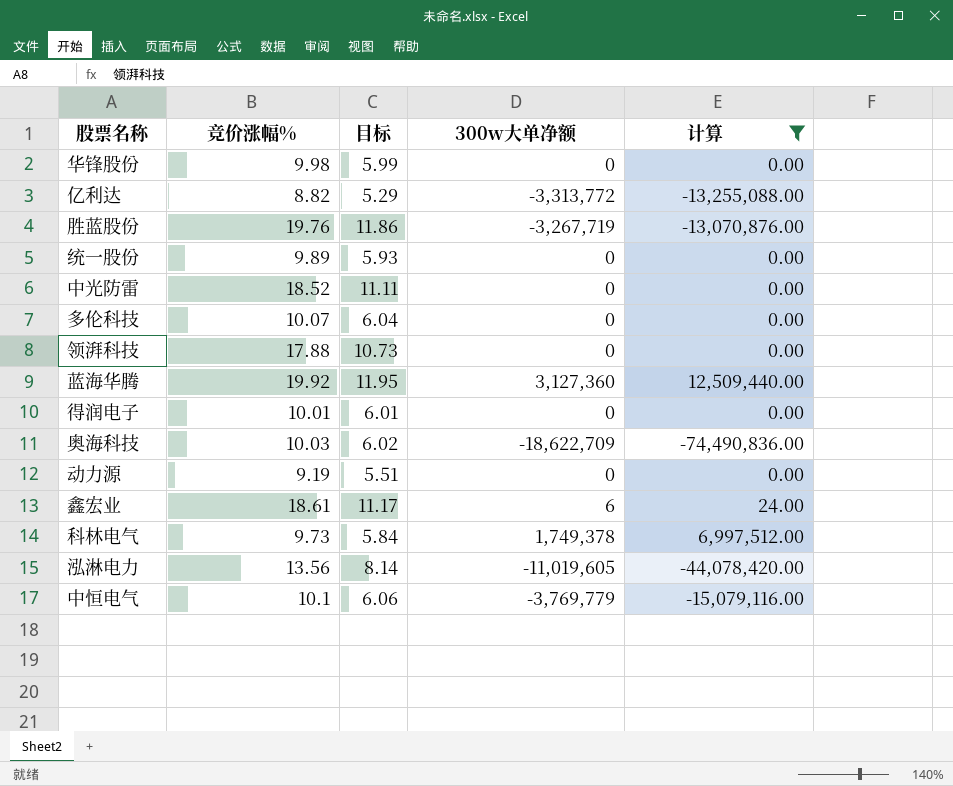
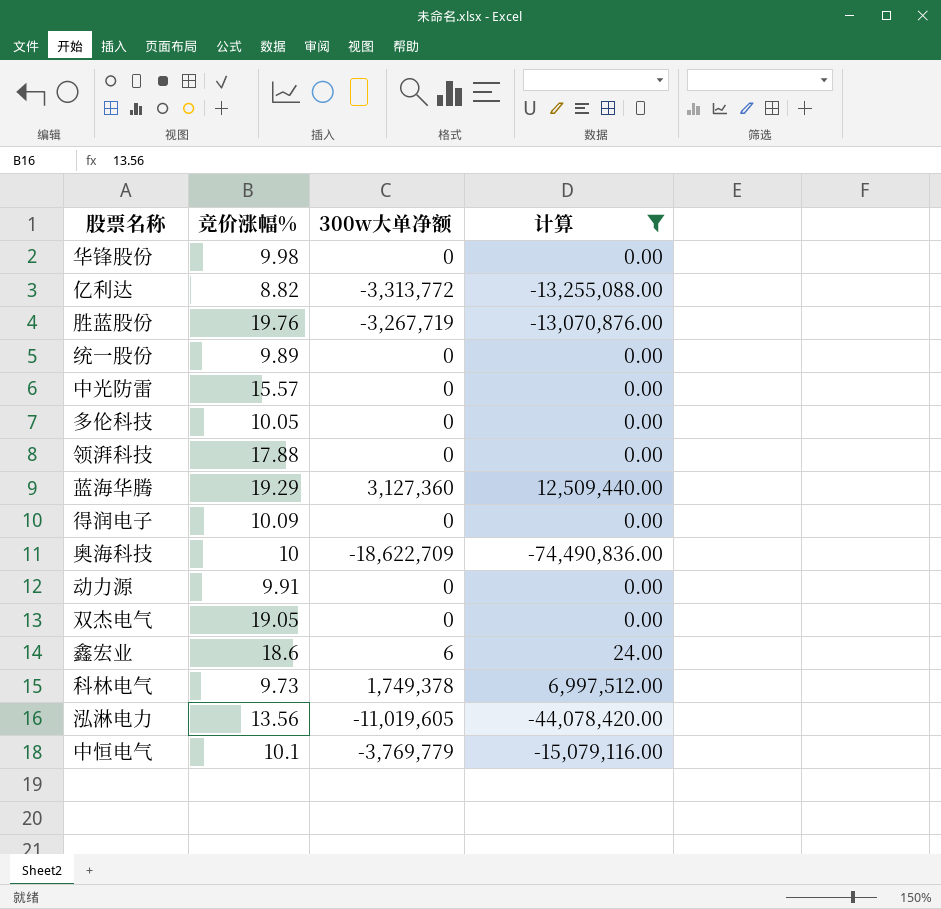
column 目标 | formula: [竞价涨幅%] * 0.6 -> none
中光防雷 | 竞价涨幅%: 18.52 -> 15.57
多伦科技 | 竞价涨幅%: 10.07 -> 10.05
蓝海华腾 | 竞价涨幅%: 19.92 -> 19.29
得润电子 | 竞价涨幅%: 10.01 -> 10.09
奥海科技 | 竞价涨幅%: 10.03 -> 10
动力源 | 竞价涨幅%: 9.19 -> 9.91
row 双杰电气: none -> 19.05 | 0 | 0.00
鑫宏业 | 竞价涨幅%: 18.61 -> 18.6

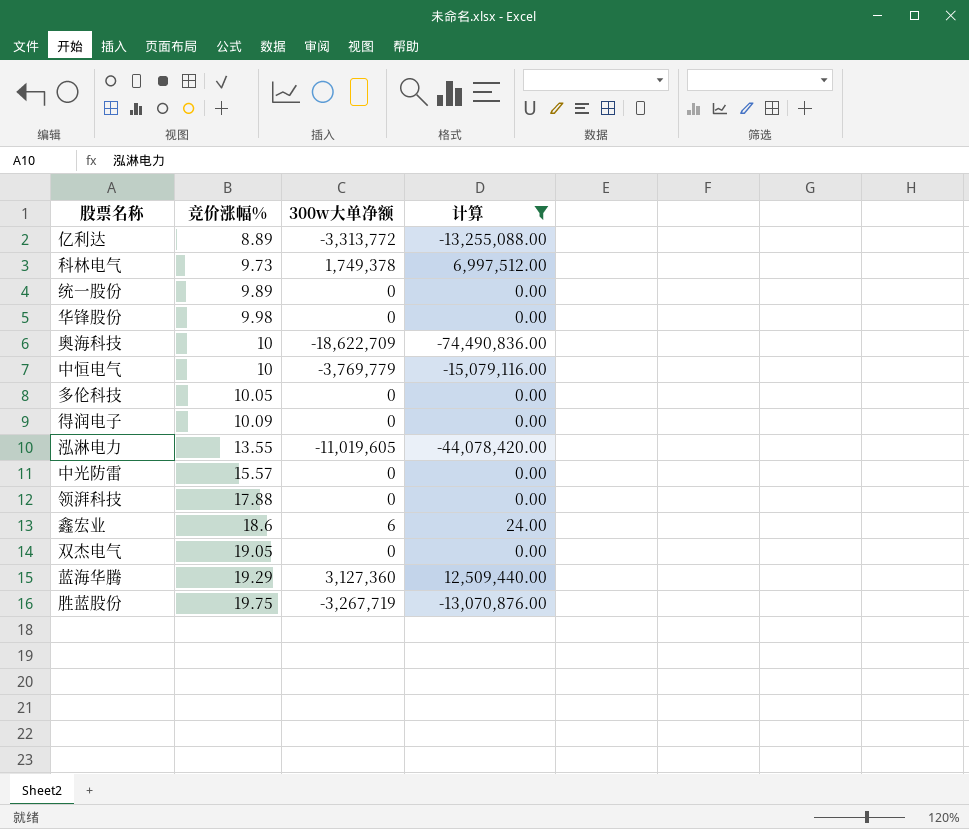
row order: none -> 竞价涨幅% ascending
row 动力源: 9.91 | 0 | 0.00 -> none
亿利达 | 竞价涨幅%: 8.82 -> 8.89
中恒电气 | 竞价涨幅%: 10.1 -> 10
泓淋电力 | 竞价涨幅%: 13.56 -> 13.55
胜蓝股份 | 竞价涨幅%: 19.76 -> 19.75

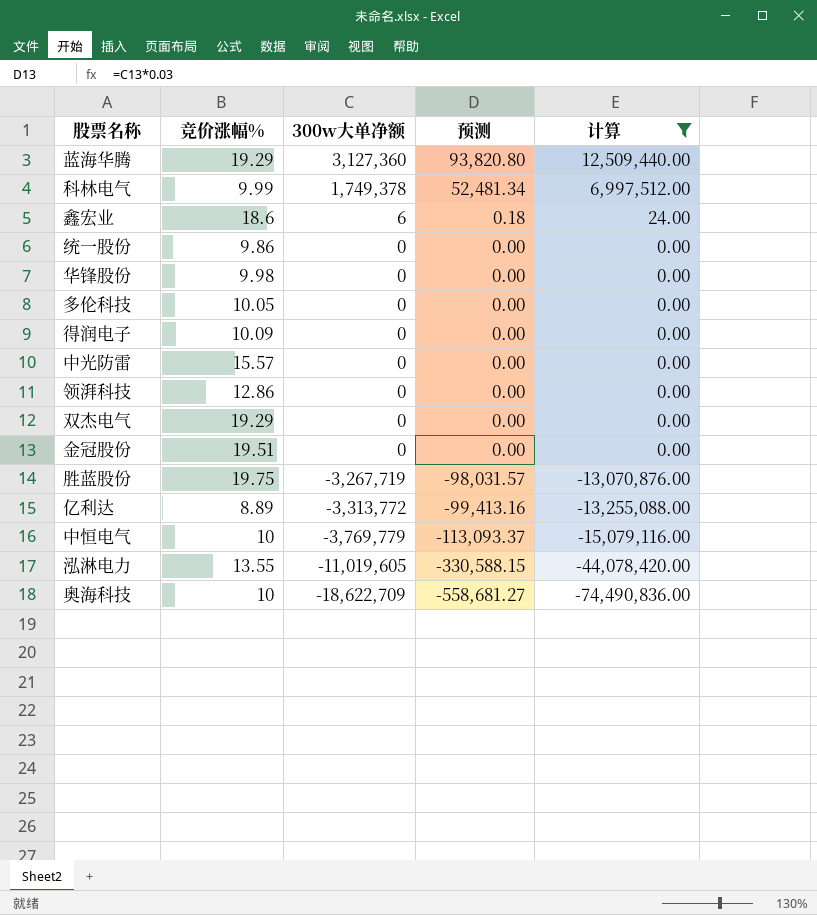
row order: 竞价涨幅% ascending -> 300w大单净额 descending
column 预测 | formula: none -> [300w大单净额] * 0.03
科林电气 | 竞价涨幅%: 9.73 -> 9.99
统一股份 | 竞价涨幅%: 9.89 -> 9.86
领湃科技 | 竞价涨幅%: 17.88 -> 12.86
双杰电气 | 竞价涨幅%: 19.05 -> 19.29
row 金冠股份: none -> 19.51 | 0 | 0.00 | 0.00

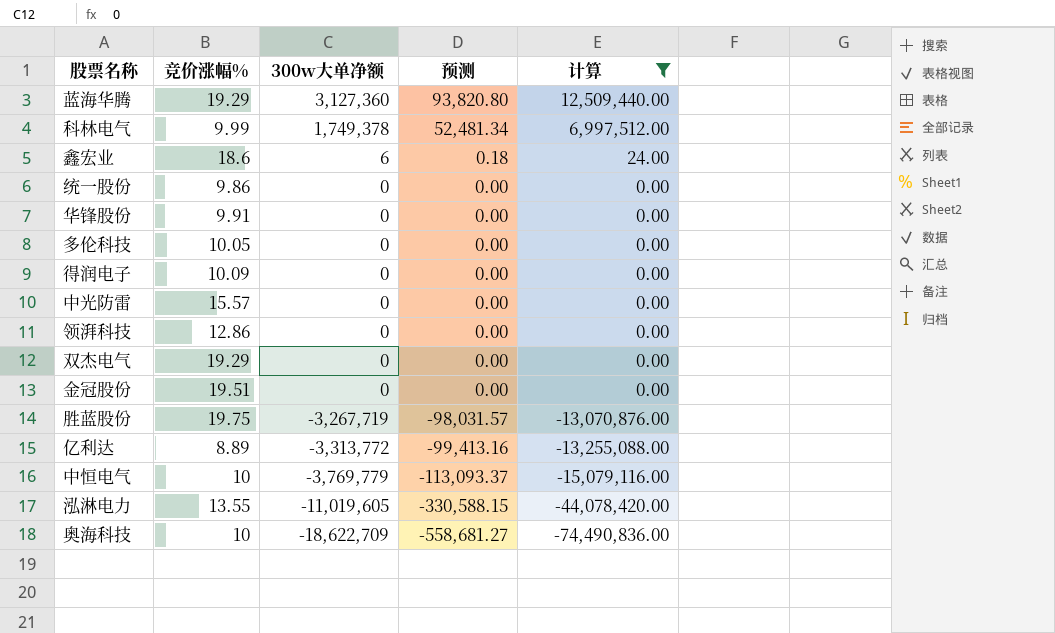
华锋股份 | 竞价涨幅%: 9.98 -> 9.91

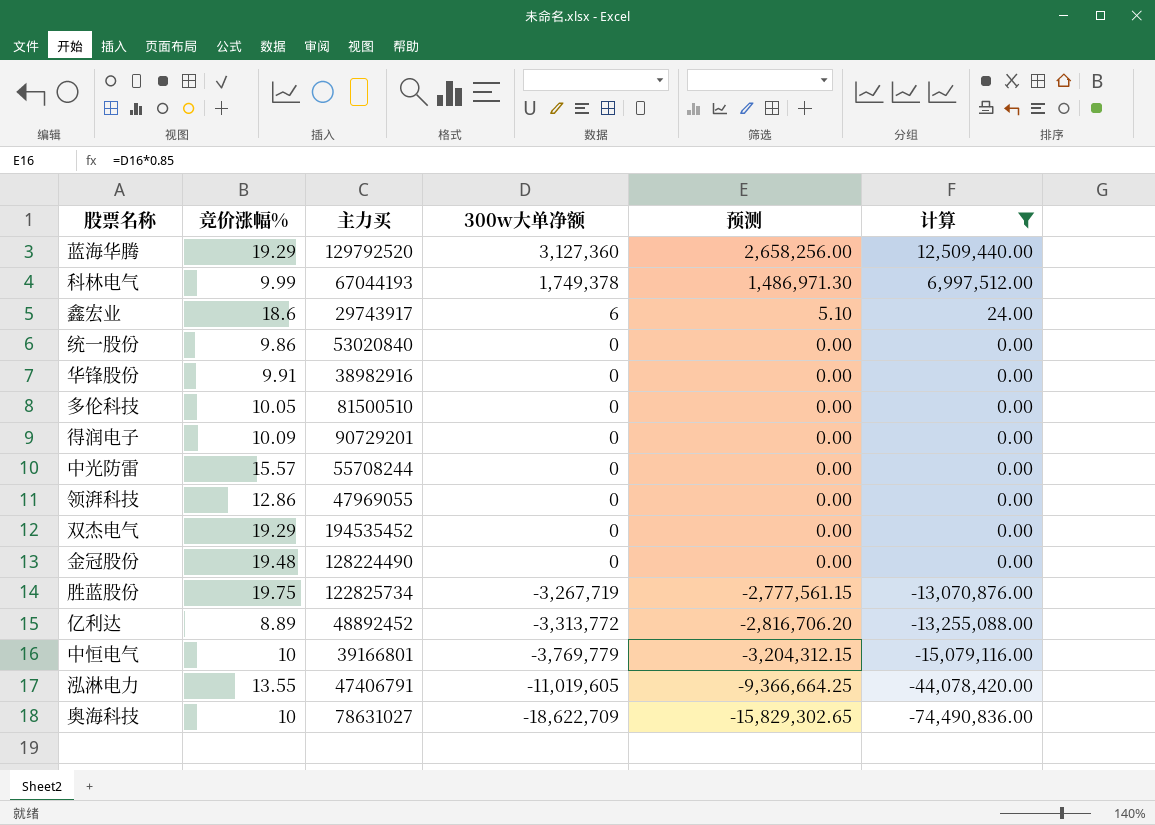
column 主力买 | position: none -> 3
column 预测 | formula: [300w大单净额] * 0.03 -> [300w大单净额] * 0.85
金冠股份 | 竞价涨幅%: 19.51 -> 19.48

